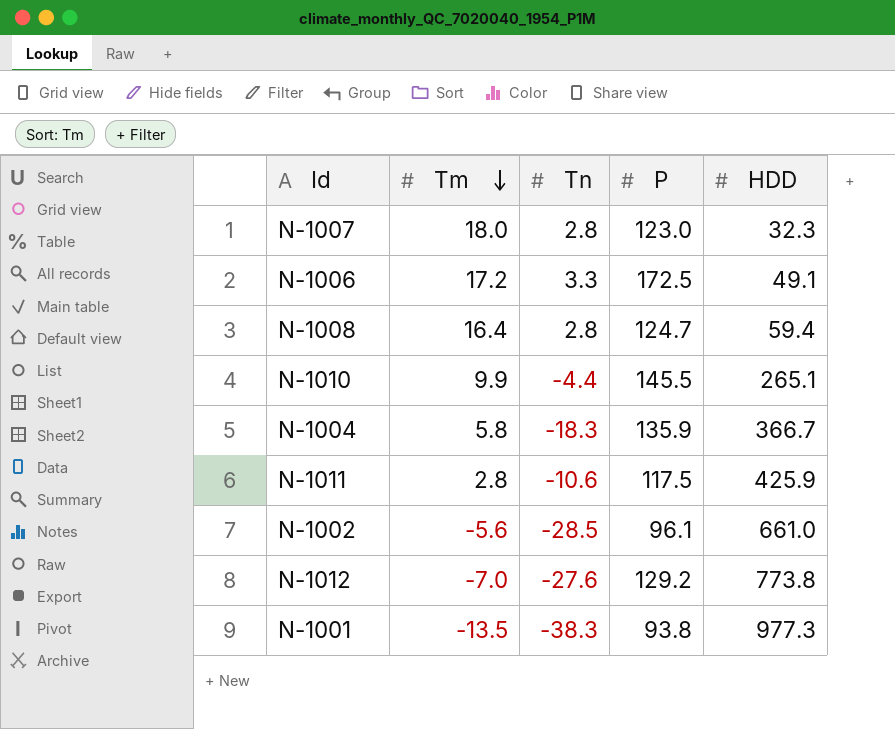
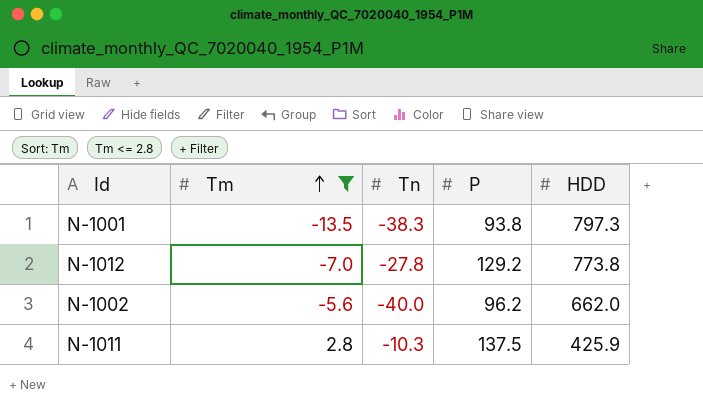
filter: none -> Tm <= 2.8
row order: Tm descending -> Tm ascending
N-1001 | HDD: 977.3 -> 797.3
N-1012 | Tn: -27.6 -> -27.8
N-1002 | Tn: -28.5 -> -40.0
N-1002 | P: 96.1 -> 96.2
N-1002 | HDD: 661.0 -> 662.0
N-1011 | Tn: -10.6 -> -10.3
N-1011 | P: 117.5 -> 137.5

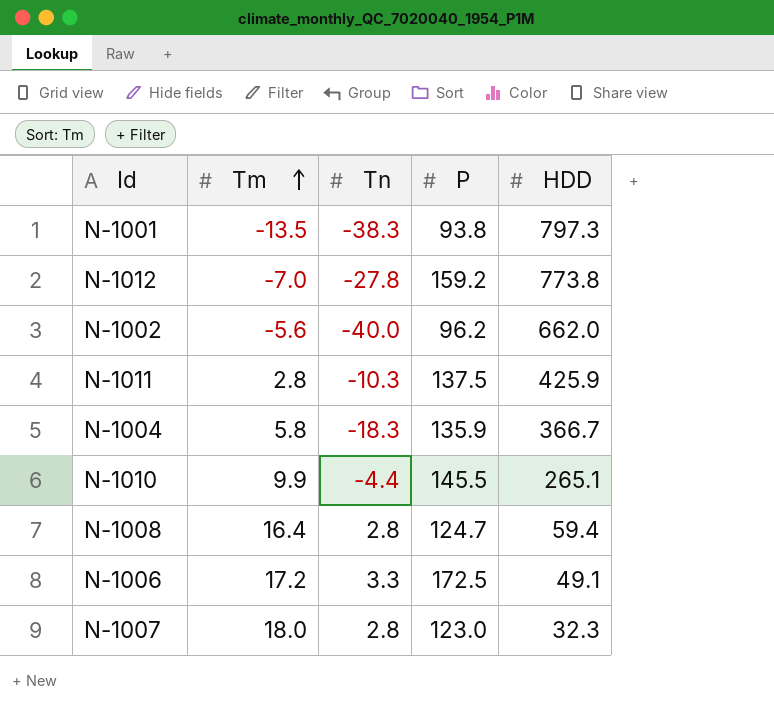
filter: Tm <= 2.8 -> none
N-1012 | P: 129.2 -> 159.2

